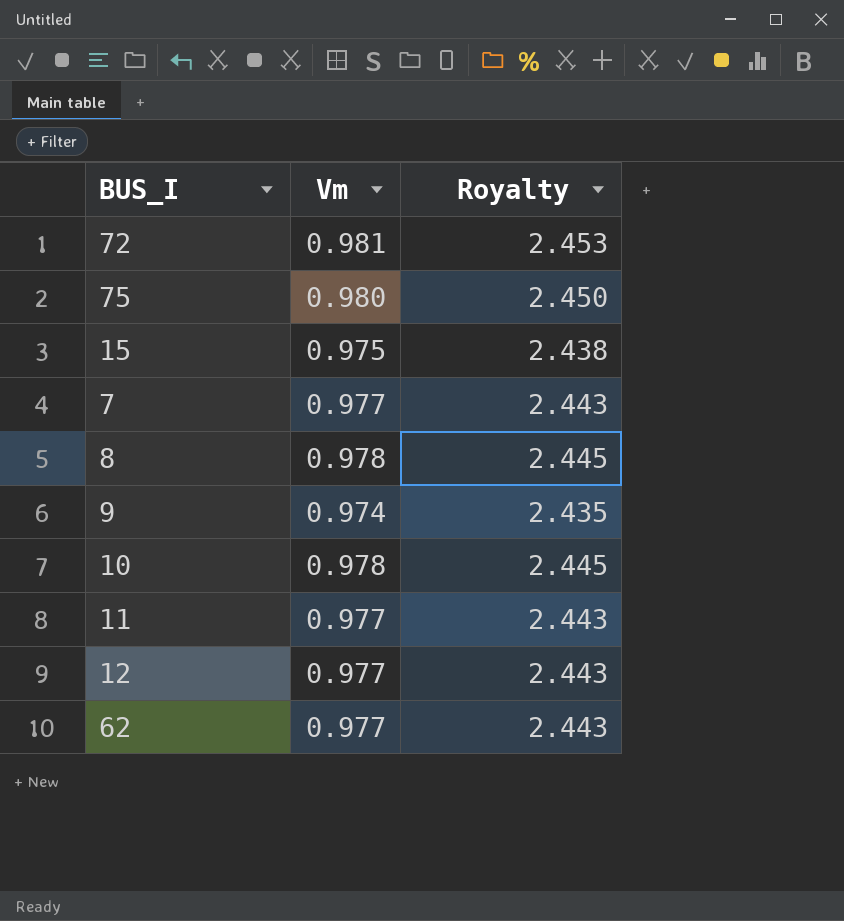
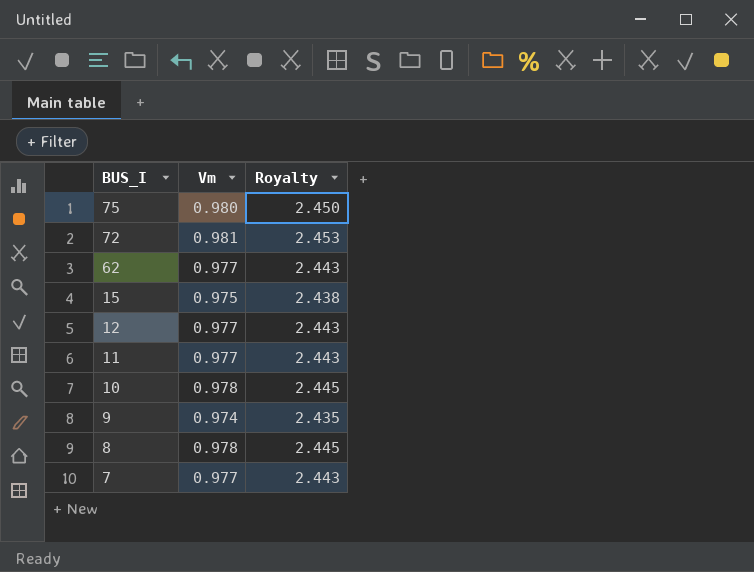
row order: none -> BUS_I descending

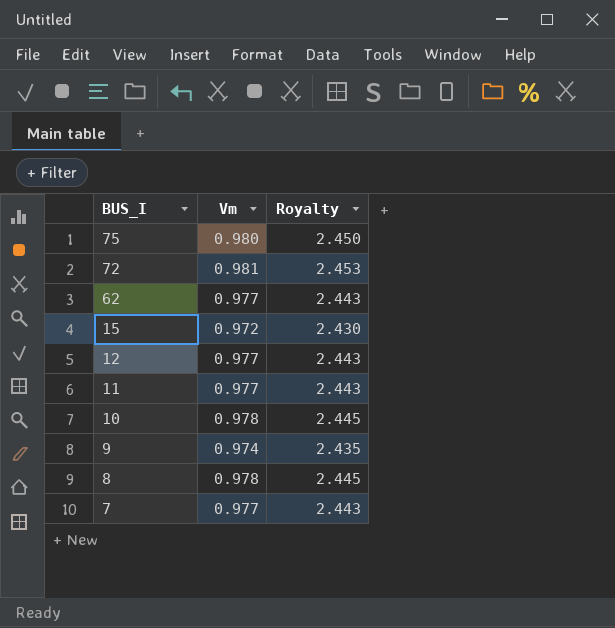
15 | Vm: 0.975 -> 0.972
15 | Royalty: 2.438 -> 2.430

